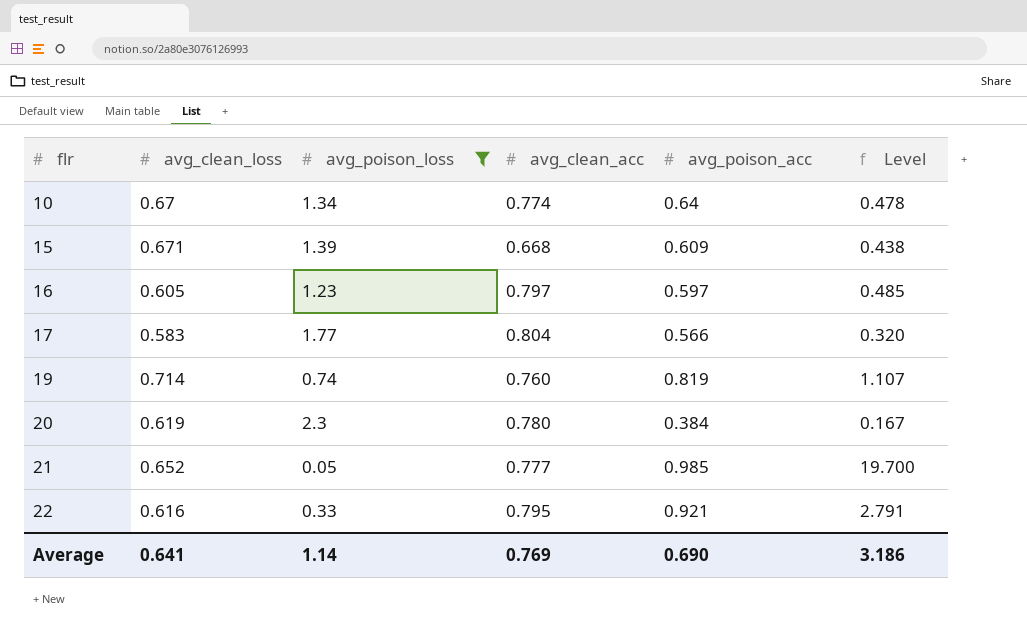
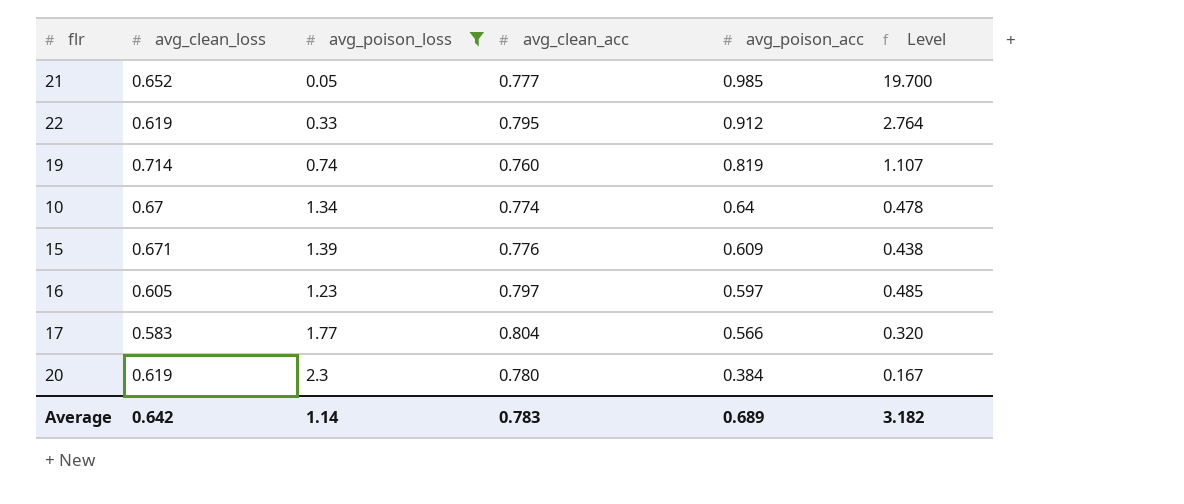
row order: flr ascending -> avg_poison_acc descending
22 | avg_clean_loss: 0.616 -> 0.619
22 | avg_poison_acc: 0.921 -> 0.912
22 | Level: 2.791 -> 2.764
15 | avg_clean_acc: 0.668 -> 0.776
Average | avg_clean_loss: 0.641 -> 0.642
Average | avg_clean_acc: 0.769 -> 0.783
Average | avg_poison_acc: 0.690 -> 0.689
Average | Level: 3.186 -> 3.182

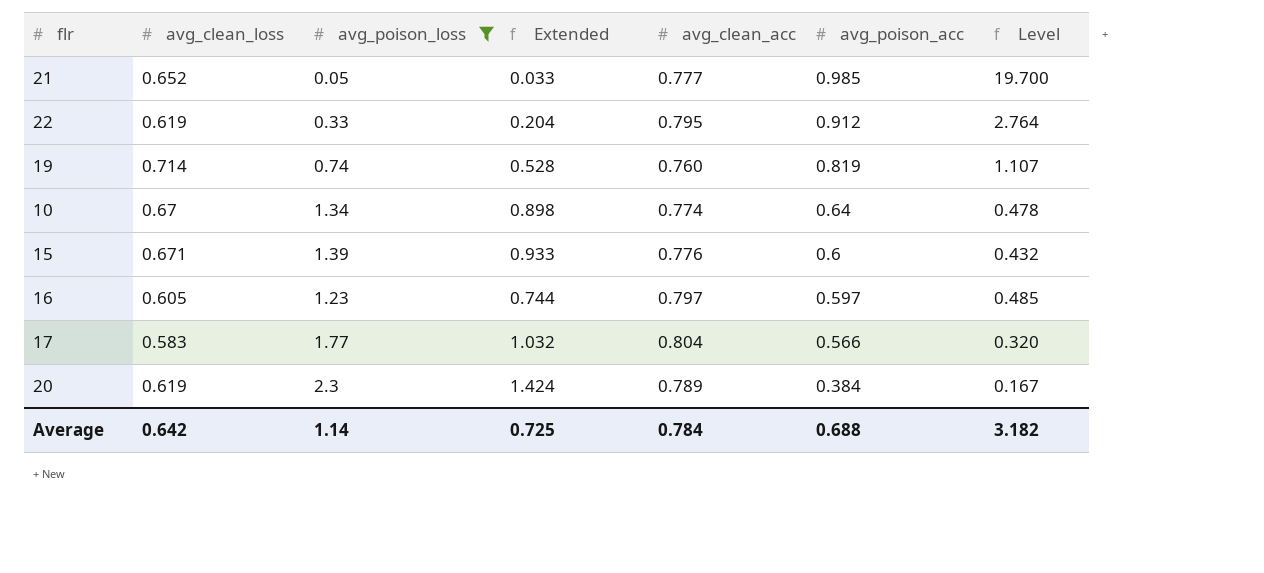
column Extended | formula: none -> [avg_clean_loss] * [avg_poison_loss]
15 | avg_poison_acc: 0.609 -> 0.6
15 | Level: 0.438 -> 0.432
20 | avg_clean_acc: 0.780 -> 0.789
Average | avg_clean_acc: 0.783 -> 0.784
Average | avg_poison_acc: 0.689 -> 0.688

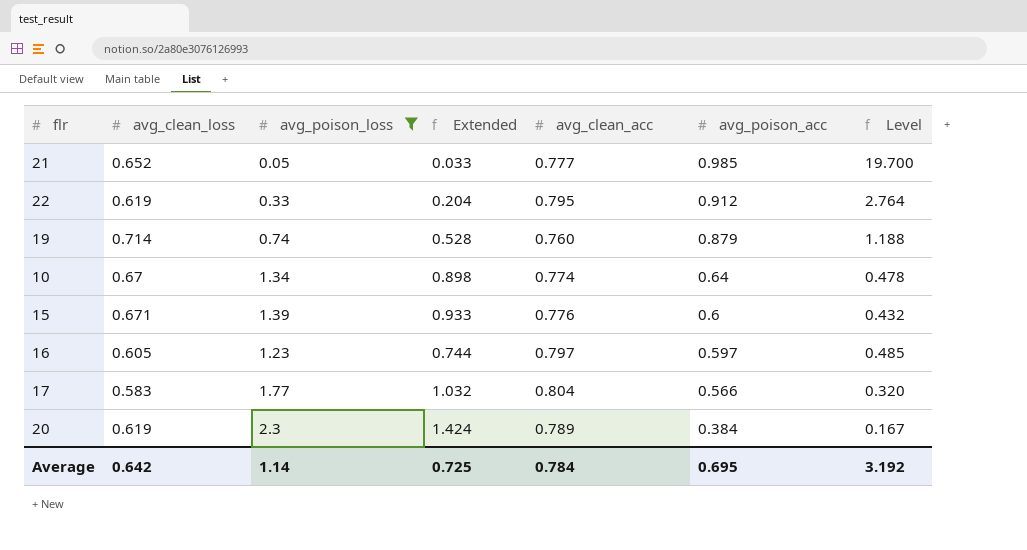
19 | avg_poison_acc: 0.819 -> 0.879
19 | Level: 1.107 -> 1.188
Average | avg_poison_acc: 0.688 -> 0.695
Average | Level: 3.182 -> 3.192

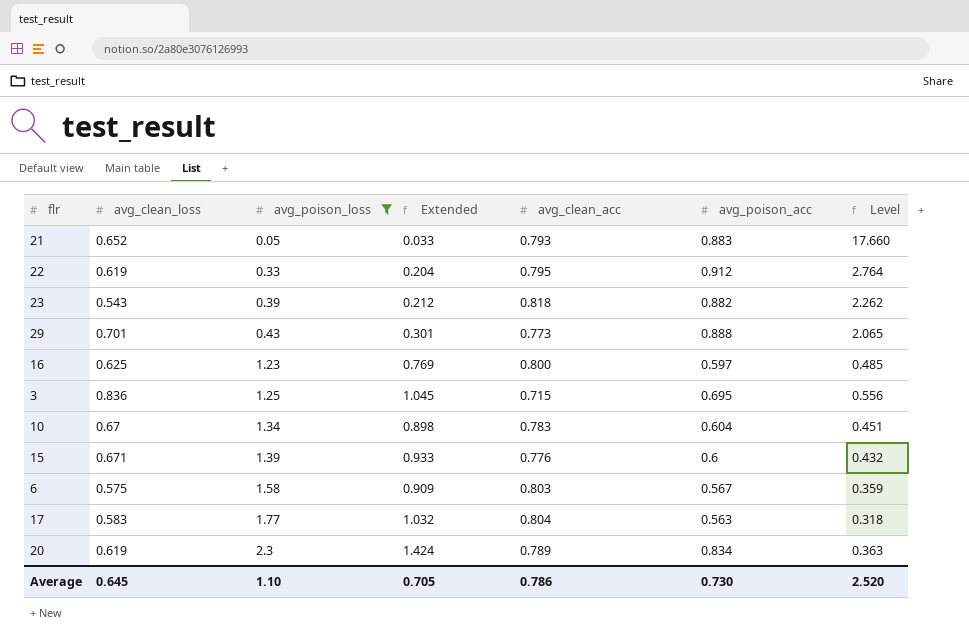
row order: avg_poison_acc descending -> avg_poison_loss ascending
row 19: 0.714 | 0.74 | 0.528 | 0.760 | 0.879 | 1.188 -> none
21 | avg_clean_acc: 0.777 -> 0.793
21 | avg_poison_acc: 0.985 -> 0.883
21 | Level: 19.700 -> 17.660
row 23: none -> 0.543 | 0.39 | 0.212 | 0.818 | 0.882 | 2.262
row 29: none -> 0.701 | 0.43 | 0.301 | 0.773 | 0.888 | 2.065
16 | avg_clean_loss: 0.605 -> 0.625
16 | Extended: 0.744 -> 0.769
16 | avg_clean_acc: 0.797 -> 0.800
row 3: none -> 0.836 | 1.25 | 1.045 | 0.715 | 0.695 | 0.556
10 | avg_clean_acc: 0.774 -> 0.783
10 | avg_poison_acc: 0.64 -> 0.604
10 | Level: 0.478 -> 0.451
row 6: none -> 0.575 | 1.58 | 0.909 | 0.803 | 0.567 | 0.359
17 | avg_poison_acc: 0.566 -> 0.563
17 | Level: 0.320 -> 0.318
20 | avg_poison_acc: 0.384 -> 0.834
20 | Level: 0.167 -> 0.363
Average | avg_clean_loss: 0.642 -> 0.645
Average | avg_poison_loss: 1.14 -> 1.10
Average | Extended: 0.725 -> 0.705
Average | avg_clean_acc: 0.784 -> 0.786
Average | avg_poison_acc: 0.695 -> 0.730
Average | Level: 3.192 -> 2.520

